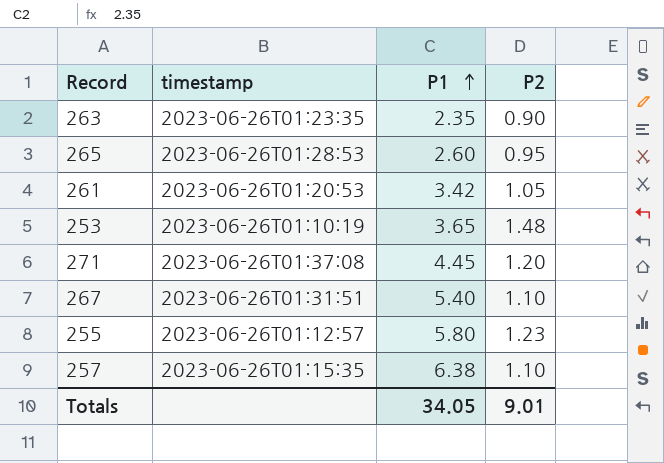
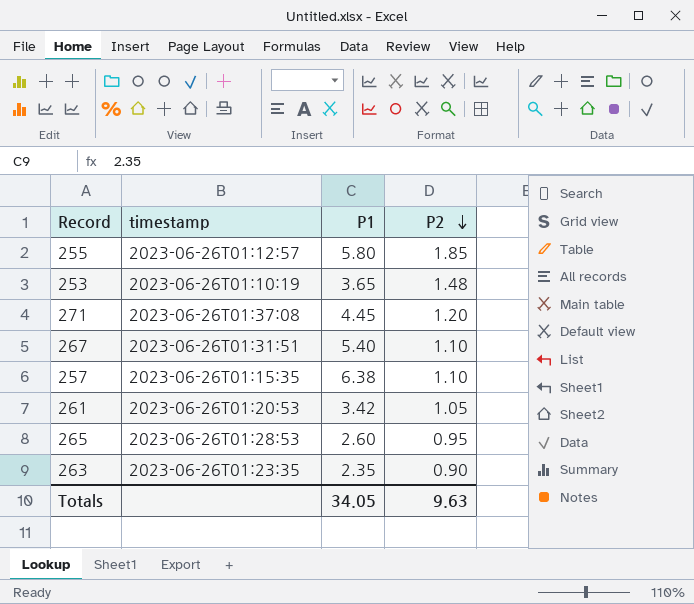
row order: P1 ascending -> P2 descending
255 | P2: 1.23 -> 1.85
Totals | P2: 9.01 -> 9.63

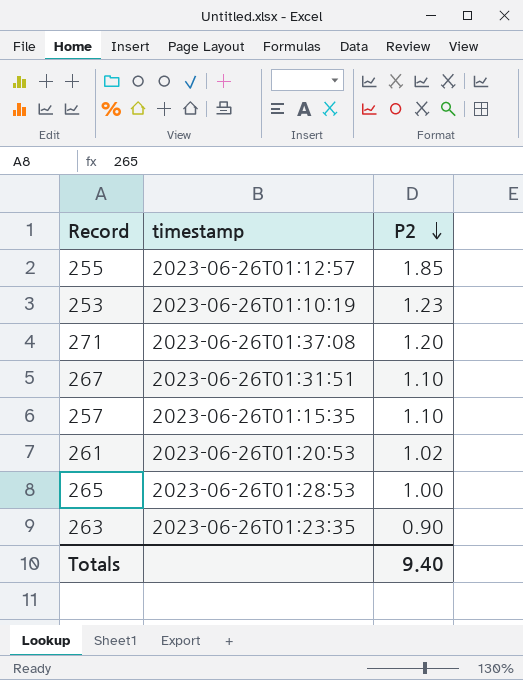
column P1 | position: 3 -> none
253 | P2: 1.48 -> 1.23
261 | P2: 1.05 -> 1.02
265 | P2: 0.95 -> 1.00
Totals | P2: 9.63 -> 9.40

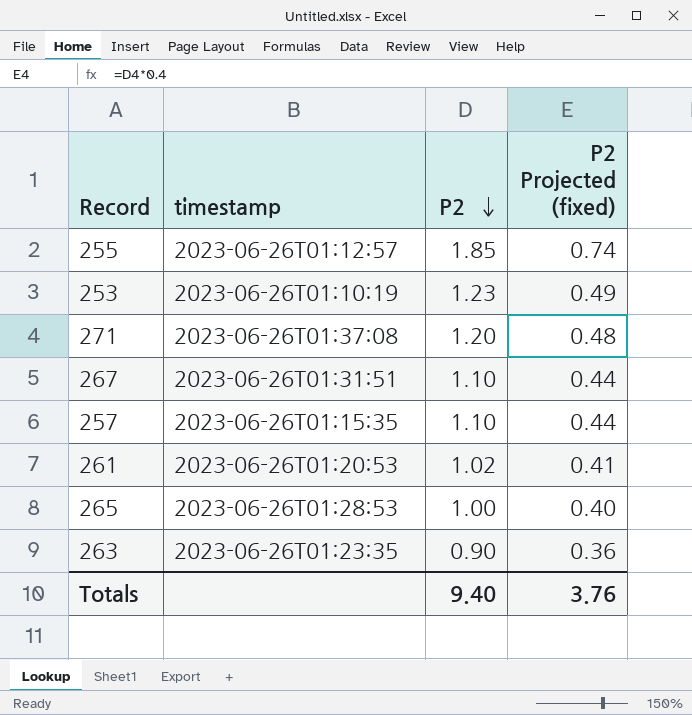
column P2 Projected (fixed) | formula: none -> [P2] * 0.4

